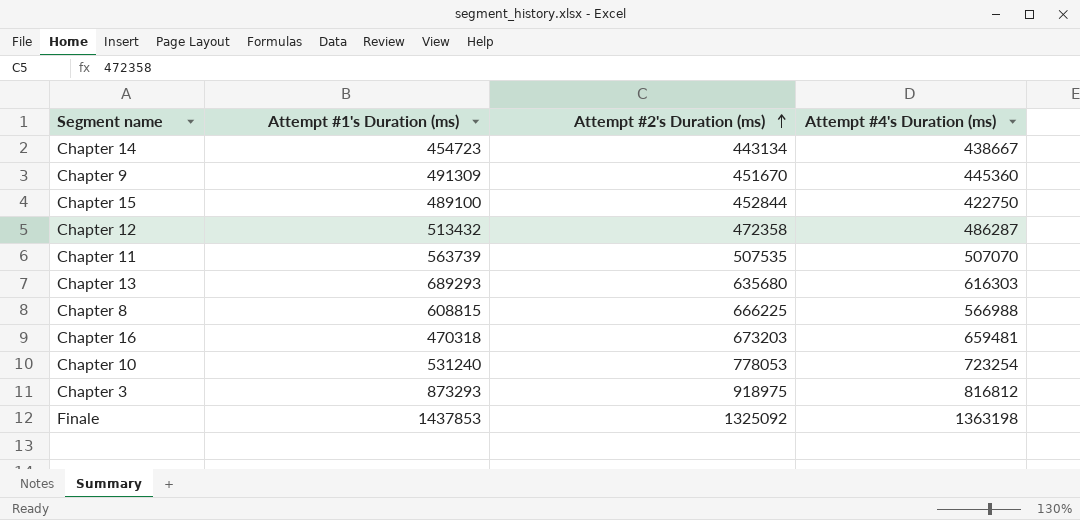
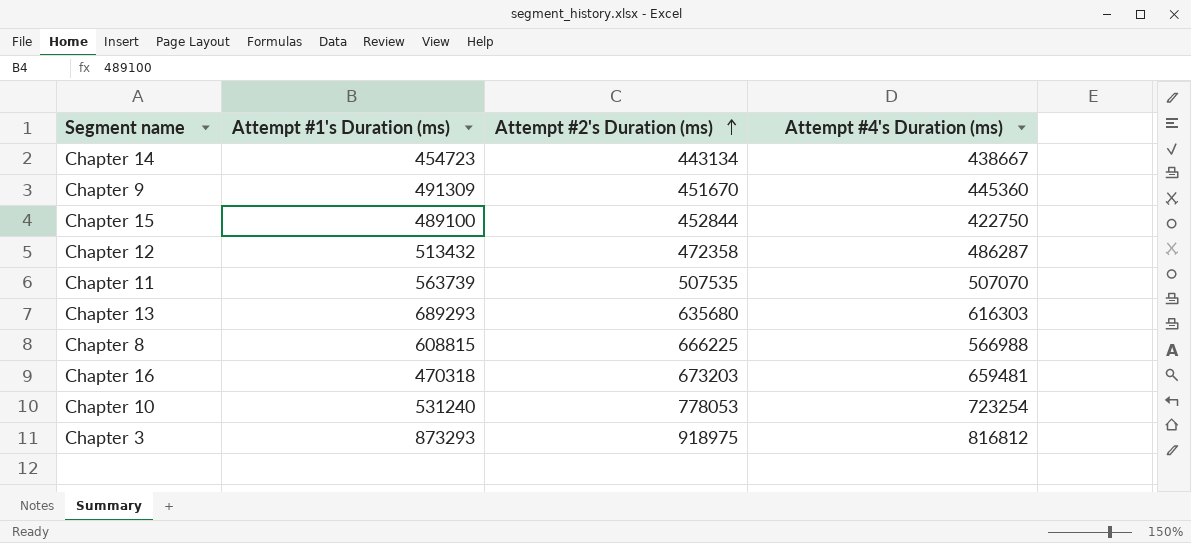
row Finale: 1437853 | 1325092 | 1363198 -> none

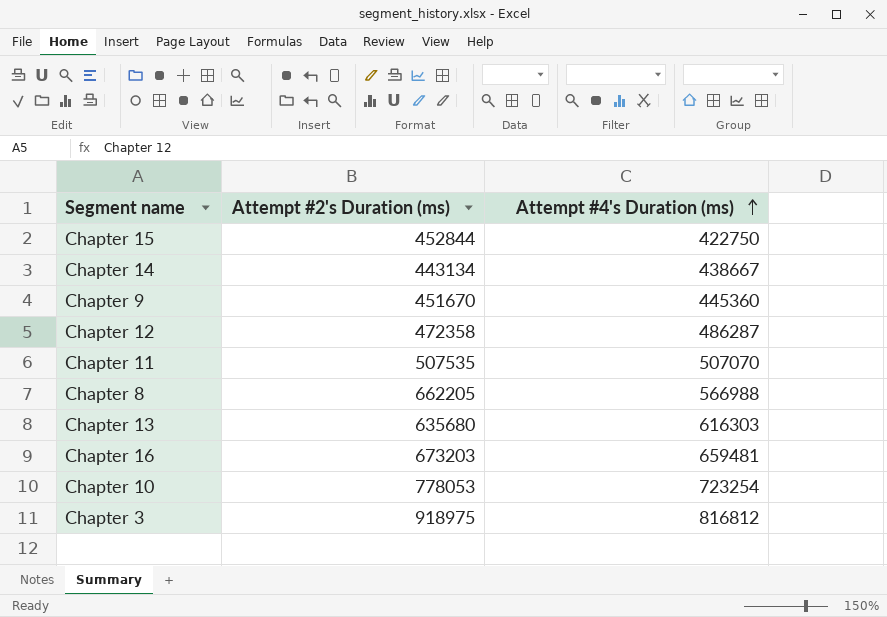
row order: Attempt #2's Duration (ms) ascending -> Attempt #4's Duration (ms) ascending
column Attempt #1's Duration (ms) | position: 2 -> none
Chapter 8 | Attempt #2's Duration (ms): 666225 -> 662205

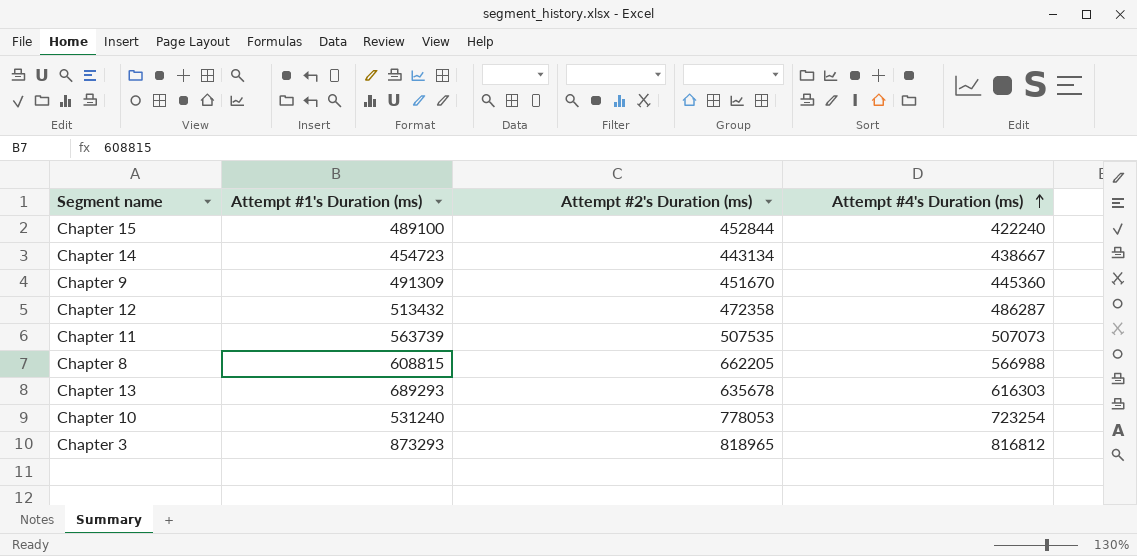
column Attempt #1's Duration (ms) | position: none -> 2
row Chapter 16: 673203 | 659481 -> none
Chapter 15 | Attempt #4's Duration (ms): 422750 -> 422240
Chapter 11 | Attempt #4's Duration (ms): 507070 -> 507073
Chapter 13 | Attempt #2's Duration (ms): 635680 -> 635678
Chapter 3 | Attempt #2's Duration (ms): 918975 -> 818965

